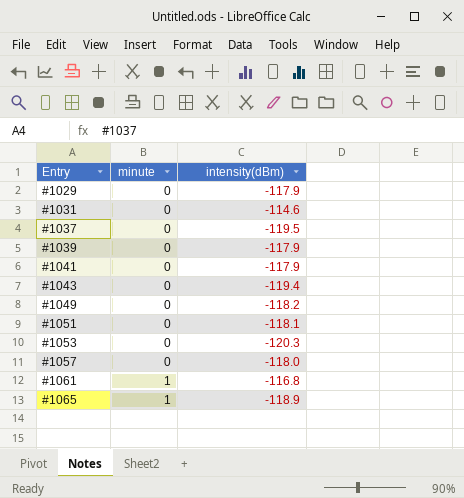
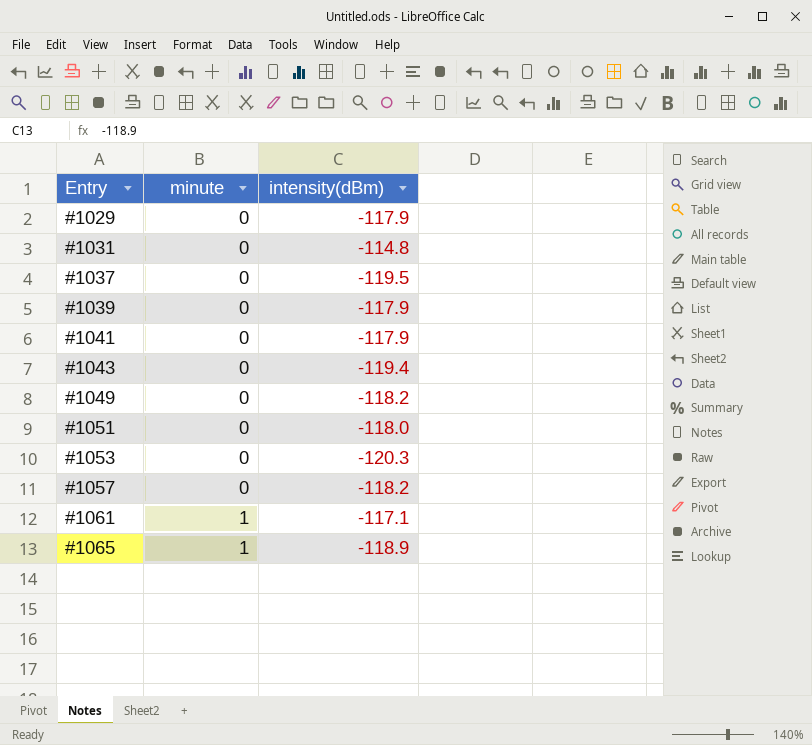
#1031 | intensity(dBm): -114.6 -> -114.8
#1051 | intensity(dBm): -118.1 -> -118.0
#1057 | intensity(dBm): -118.0 -> -118.2
#1061 | intensity(dBm): -116.8 -> -117.1

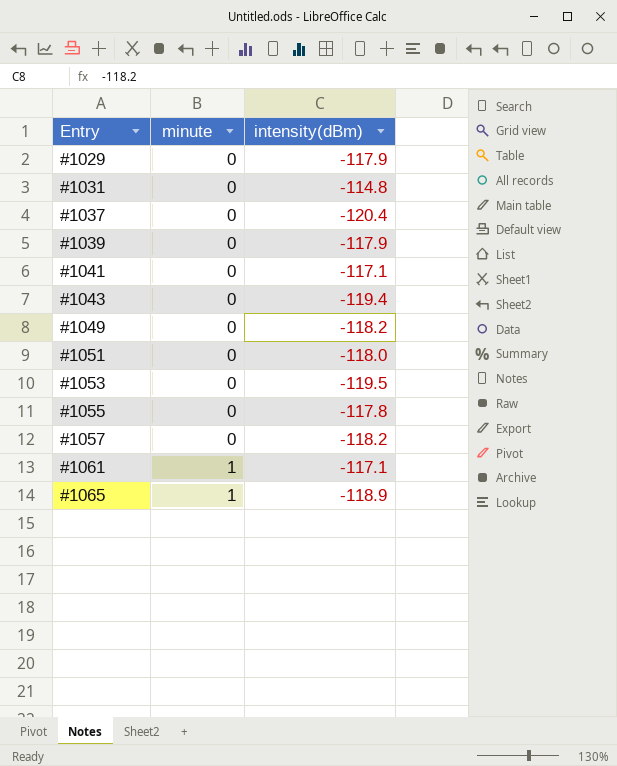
#1037 | intensity(dBm): -119.5 -> -120.4
#1041 | intensity(dBm): -117.9 -> -117.1
#1053 | intensity(dBm): -120.3 -> -119.5
row #1055: none -> 0 | -117.8

